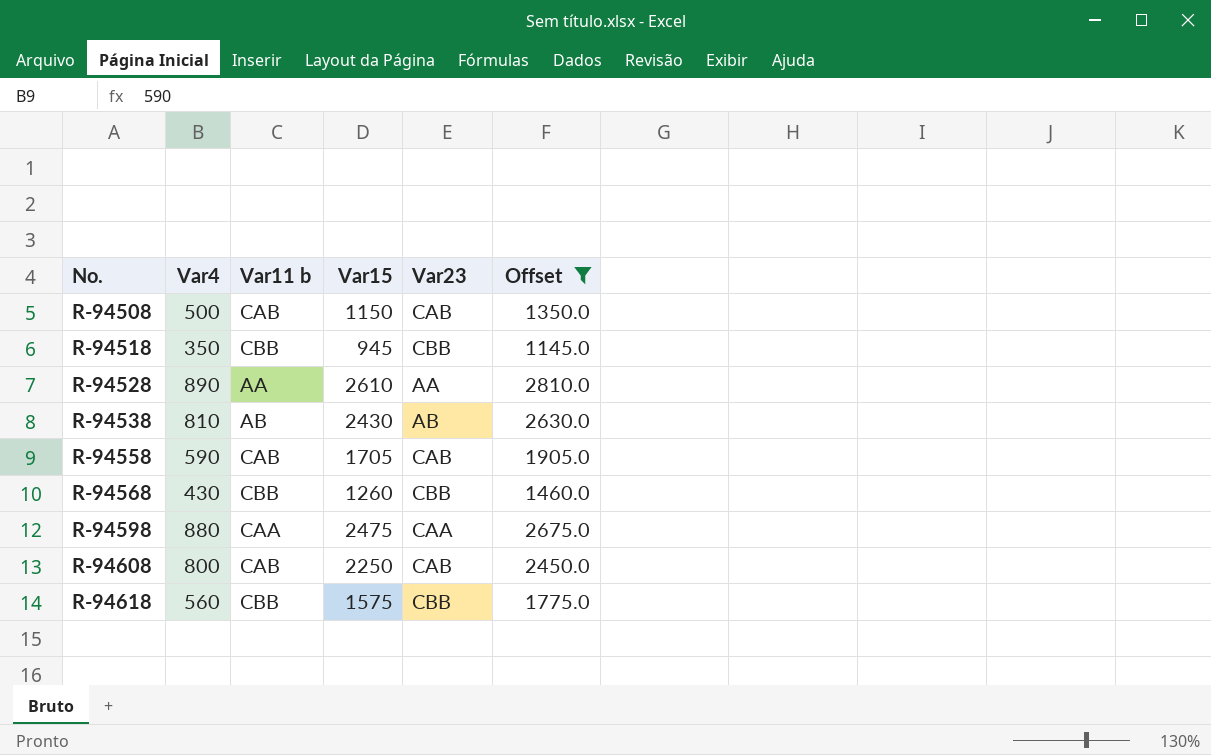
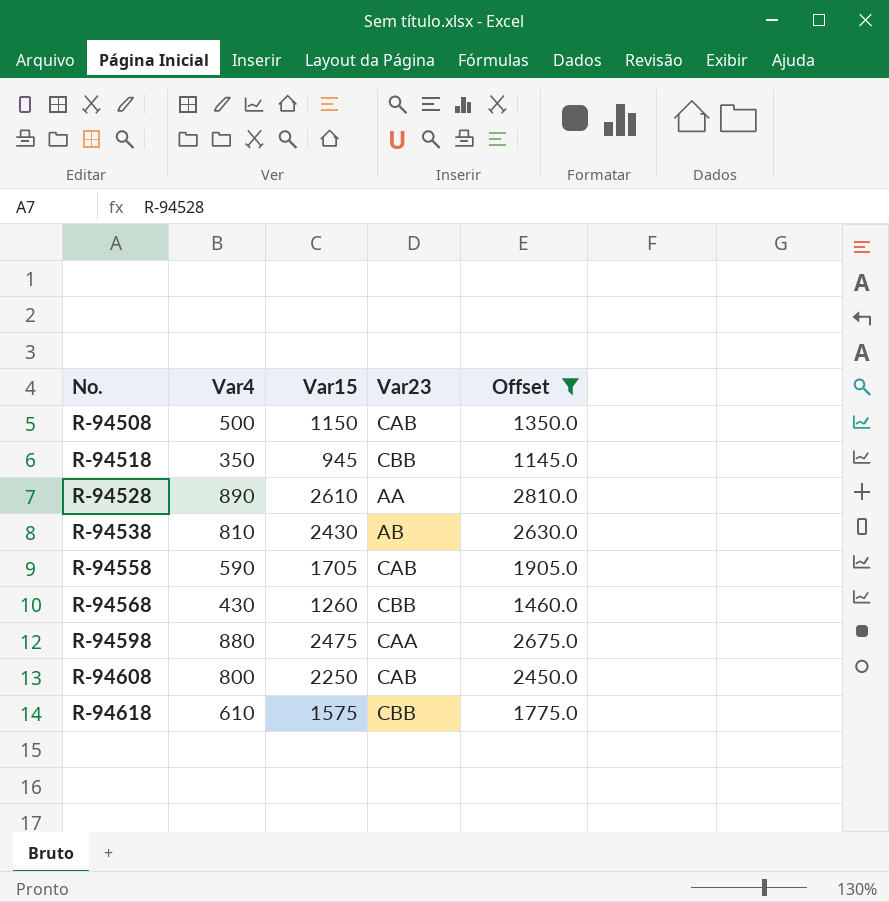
column Var11 b | position: 3 -> none
R-94618 | Var4: 560 -> 610

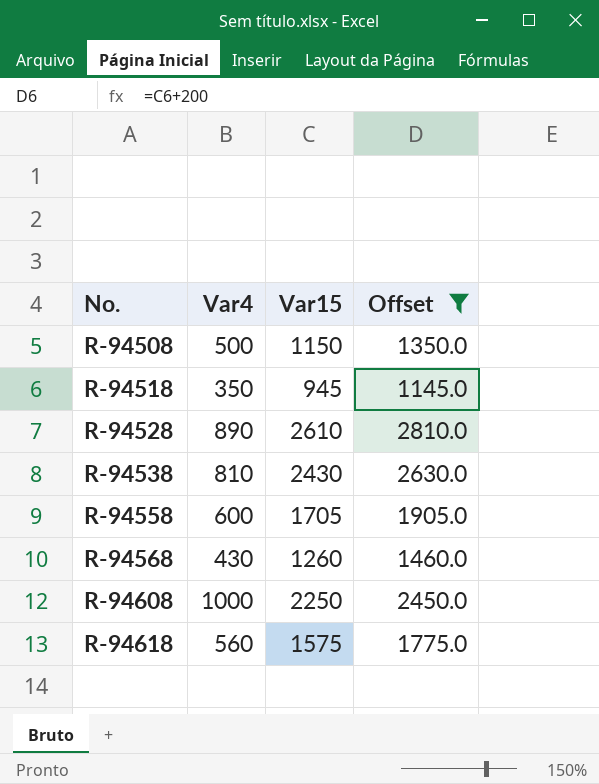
column Var23 | position: 4 -> none
row R-94598: 880 | 2475 | САА | 2675.0 -> none
R-94558 | Var4: 590 -> 600
R-94608 | Var4: 800 -> 1000
R-94618 | Var4: 610 -> 560

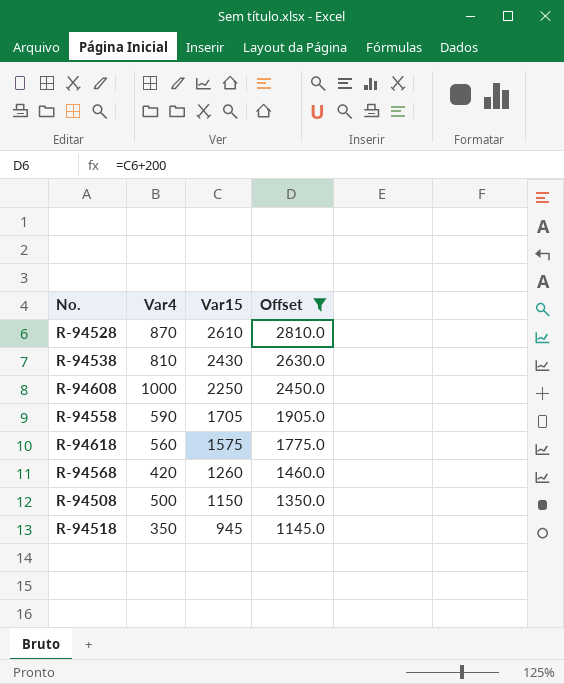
row order: No. ascending -> Var15 descending
R-94528 | Var4: 890 -> 870
R-94558 | Var4: 600 -> 590
R-94568 | Var4: 430 -> 420

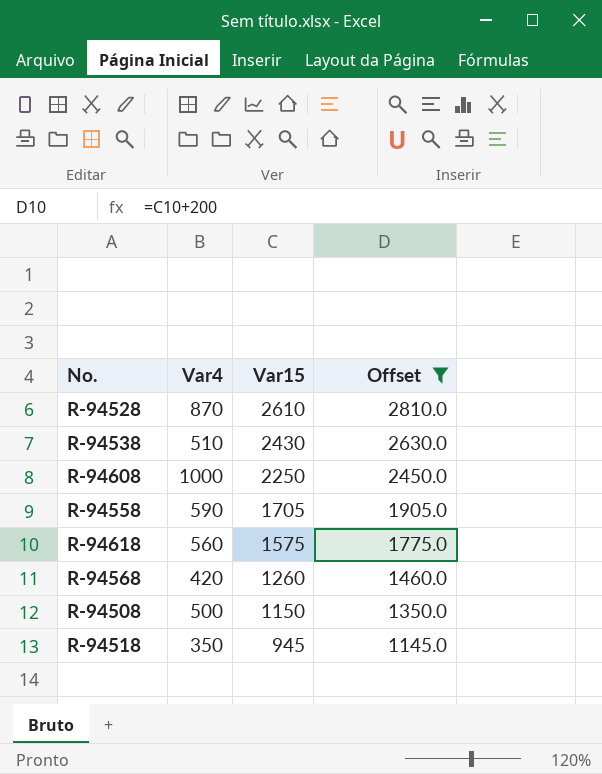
R-94538 | Var4: 810 -> 510

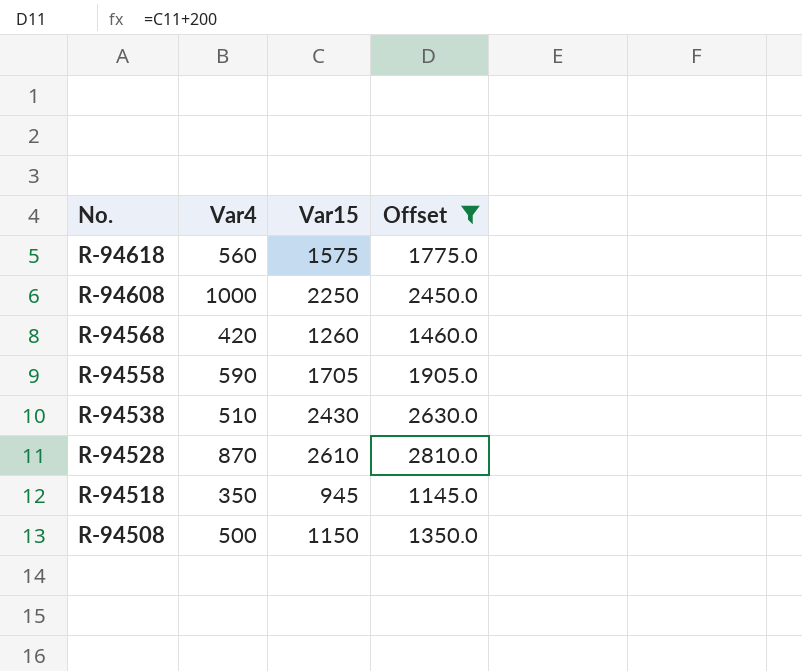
row order: Var15 descending -> No. descending

